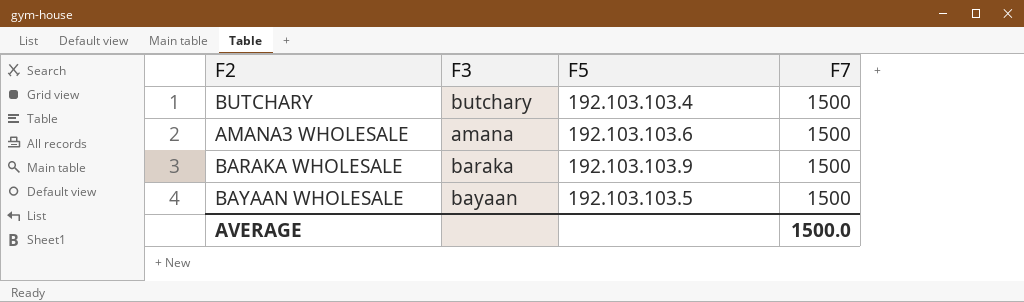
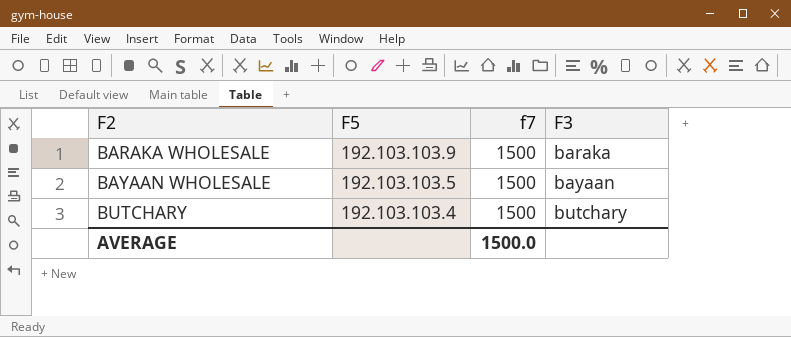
row order: none -> F2 ascending
column name: F7 -> f7
column F3 | position: 2 -> 4
row AMANA3 WHOLESALE: amana | 192.103.103.6 | 1500 -> none

